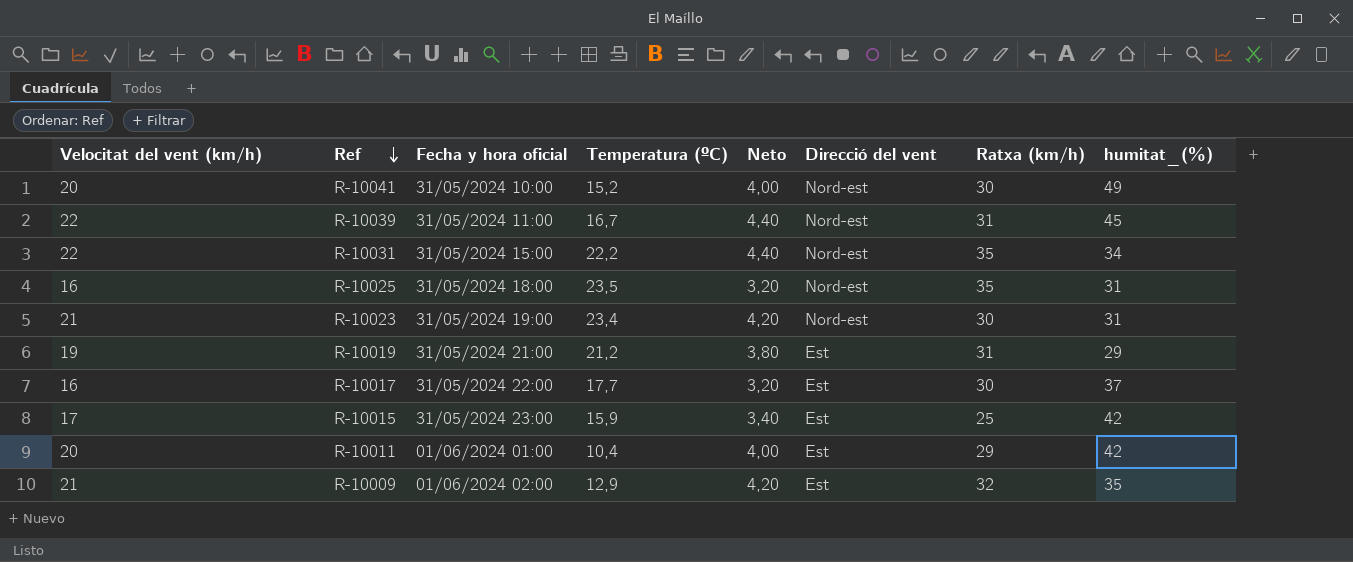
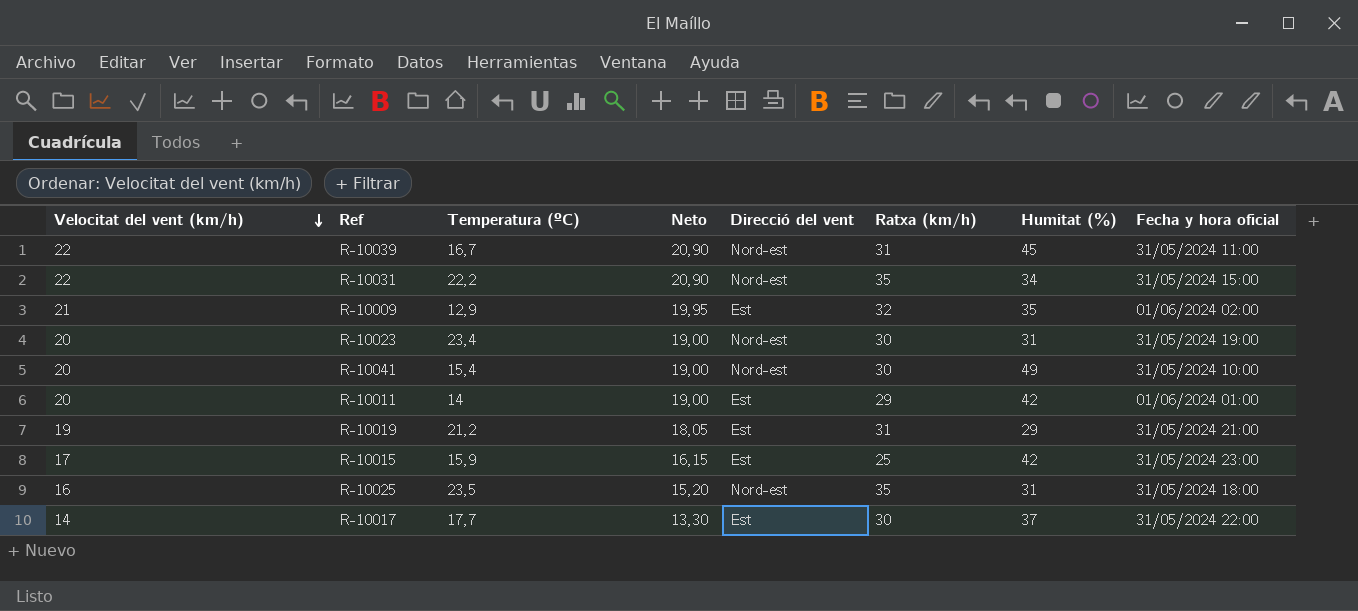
row order: Ref descending -> Velocitat del vent (km/h) descending
column Neto | formula: [Velocitat del vent (km/h)] * 0,2 -> [Velocitat del vent (km/h)] * 0,95
column name: humitat_(%) -> Humitat (%)
column Fecha y hora oficial | position: 3 -> 8
R-10023 | Velocitat del vent (km/h): 21 -> 20
R-10041 | Temperatura (ºC): 15,2 -> 15,4
R-10011 | Temperatura (ºC): 10,4 -> 14
R-10017 | Velocitat del vent (km/h): 16 -> 14

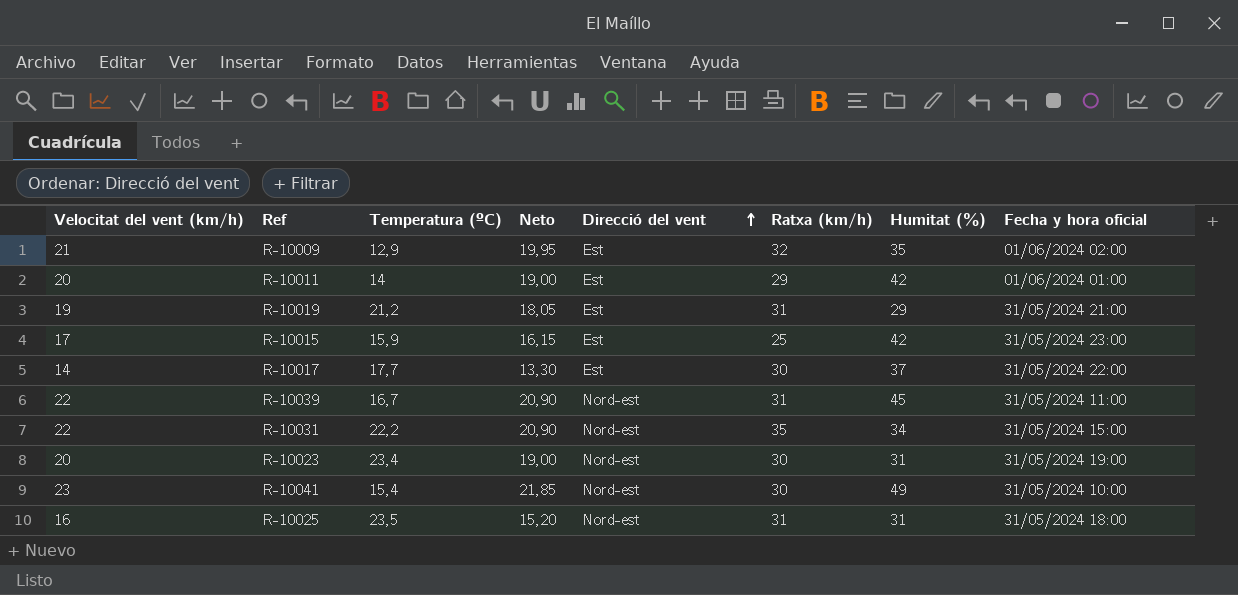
row order: Velocitat del vent (km/h) descending -> Direcció del vent ascending
R-10041 | Velocitat del vent (km/h): 20 -> 23
R-10041 | Neto: 19,00 -> 21,85
R-10025 | Ratxa (km/h): 35 -> 31

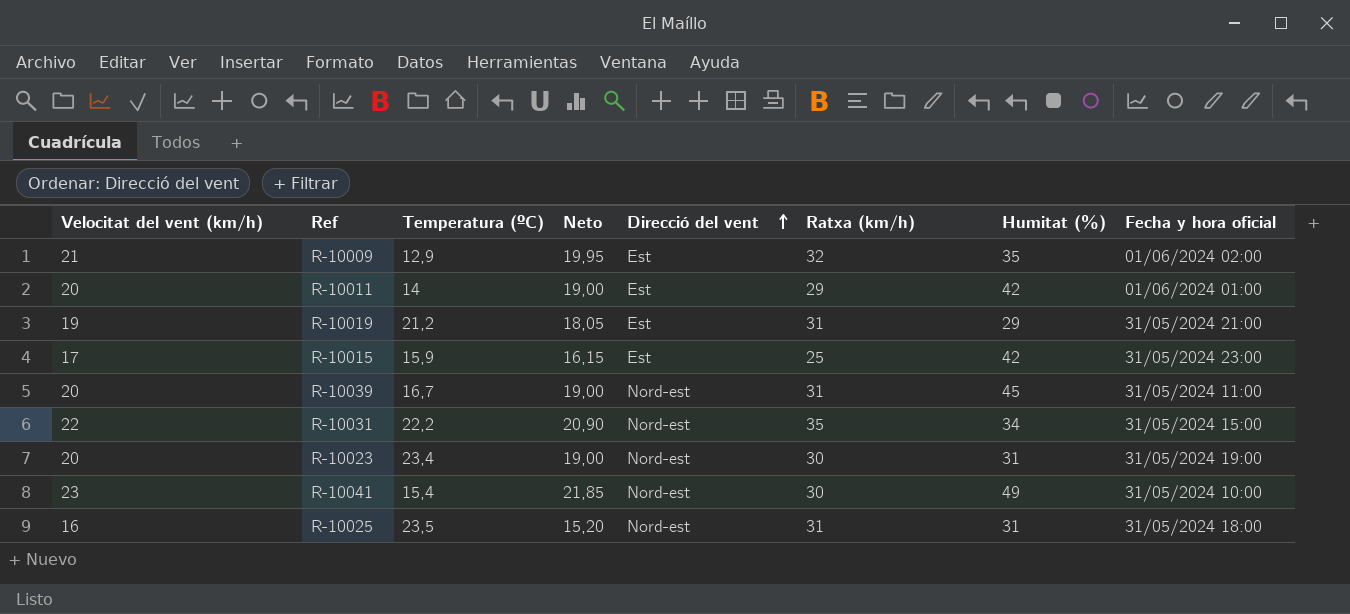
row R-10017: 14 | 17,7 | 13,30 | Est | 30 | 37 | 31/05/2024 22:00 -> none
R-10039 | Velocitat del vent (km/h): 22 -> 20
R-10039 | Neto: 20,90 -> 19,00

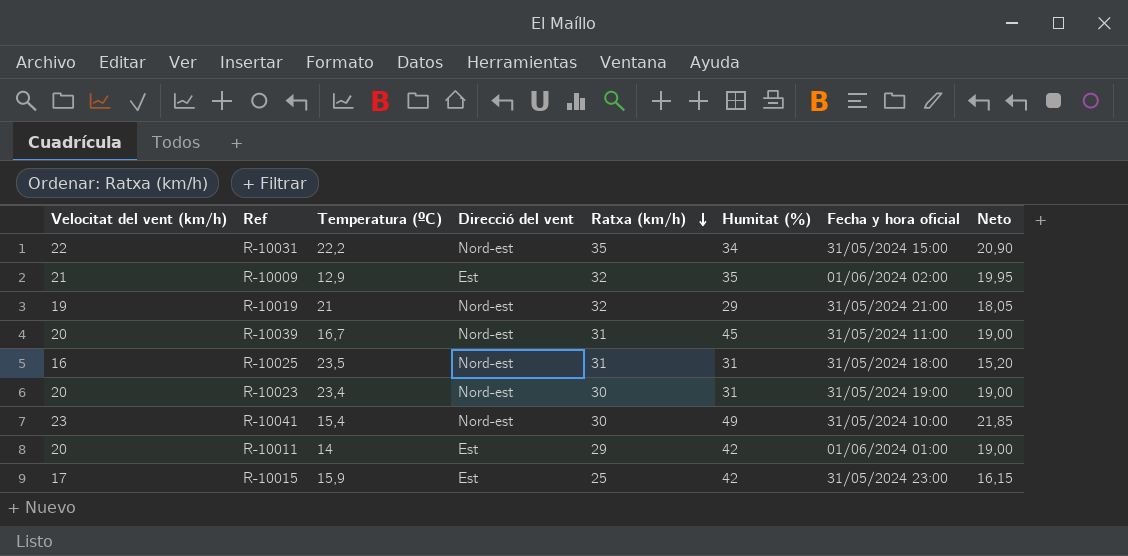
row order: Direcció del vent ascending -> Ratxa (km/h) descending
column Neto | position: 4 -> 8
R-10019 | Temperatura (ºC): 21,2 -> 21
R-10019 | Direcció del vent: Est -> Nord-est
R-10019 | Ratxa (km/h): 31 -> 32

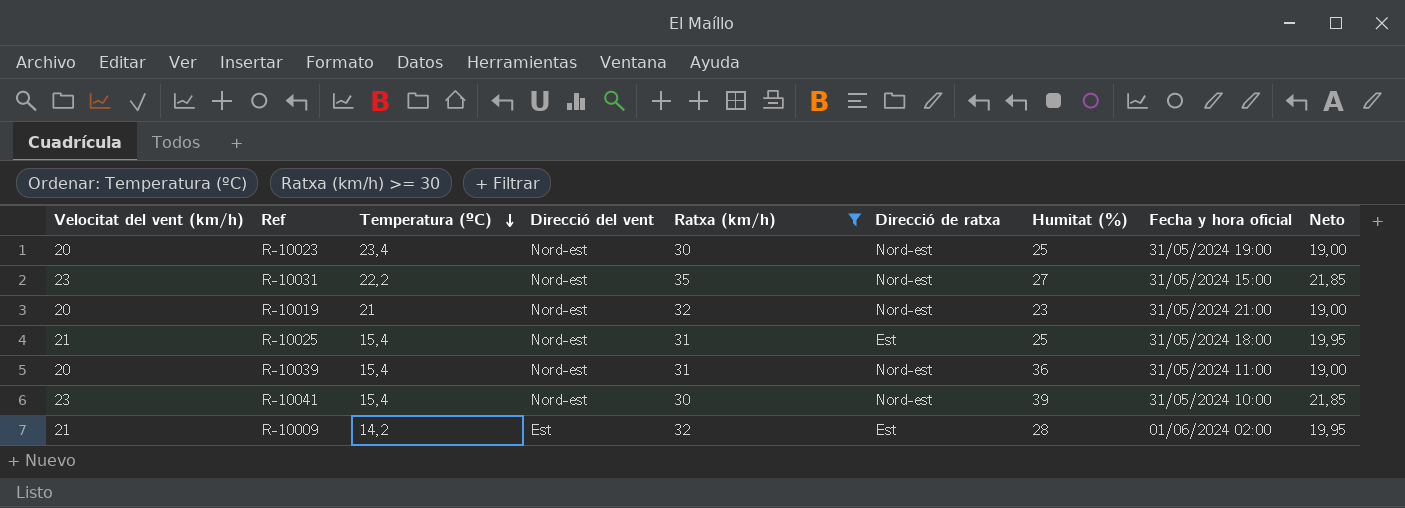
filter: none -> Ratxa (km/h) >= 30
row order: Ratxa (km/h) descending -> Temperatura (ºC) descending
column Direcció de ratxa | position: none -> 6
R-10023 | Humitat (%): 31 -> 25
R-10031 | Velocitat del vent (km/h): 22 -> 23
R-10031 | Humitat (%): 34 -> 27
R-10031 | Neto: 20,90 -> 21,85
R-10019 | Velocitat del vent (km/h): 19 -> 20
R-10019 | Humitat (%): 29 -> 23
R-10019 | Neto: 18,05 -> 19,00
R-10025 | Velocitat del vent (km/h): 16 -> 21
R-10025 | Temperatura (ºC): 23,5 -> 15,4
R-10025 | Humitat (%): 31 -> 25
R-10025 | Neto: 15,20 -> 19,95
R-10039 | Temperatura (ºC): 16,7 -> 15,4
R-10039 | Humitat (%): 45 -> 36
R-10041 | Humitat (%): 49 -> 39
R-10009 | Temperatura (ºC): 12,9 -> 14,2
R-10009 | Humitat (%): 35 -> 28

